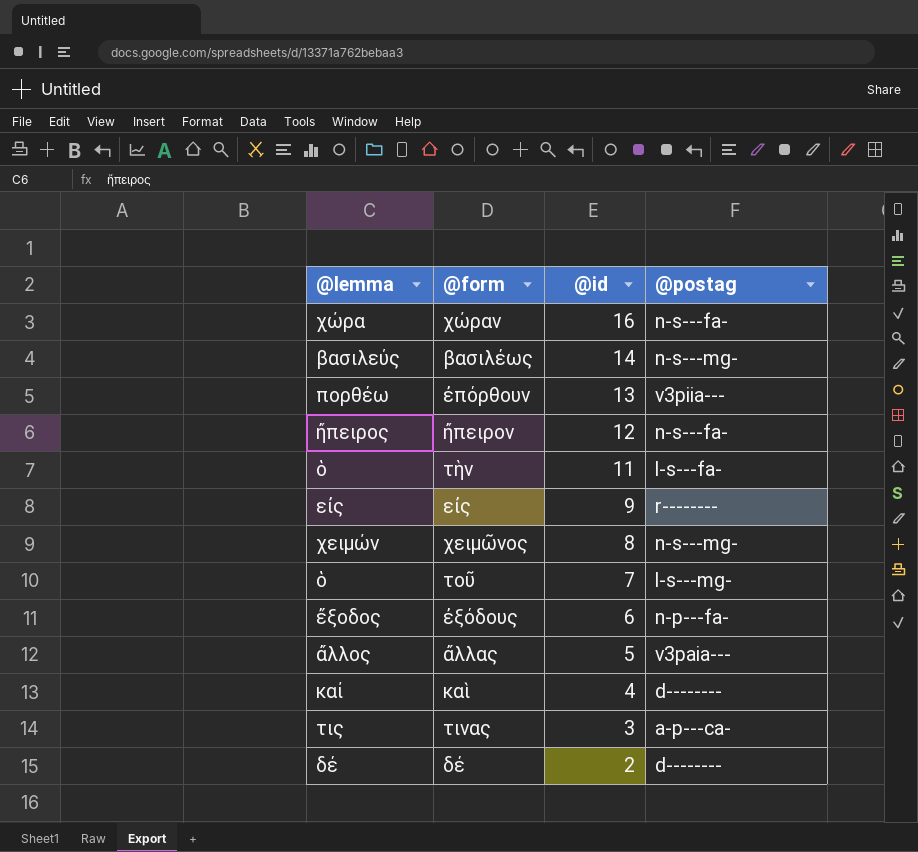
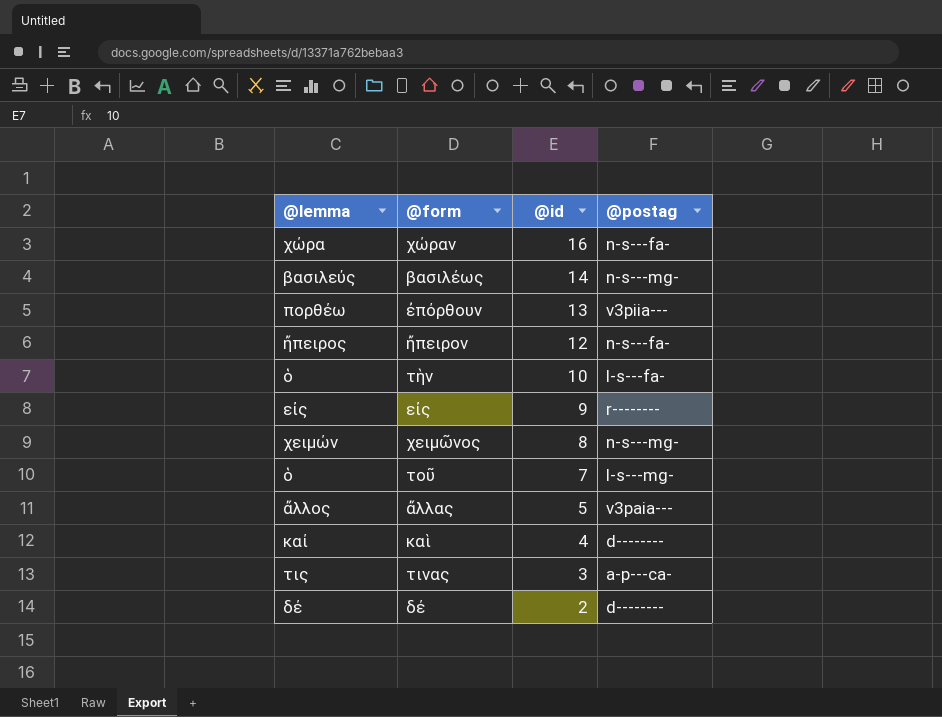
row ἐξόδους: ἔξοδος | 6 | n-p---fa- -> none
τὴν | @id: 11 -> 10

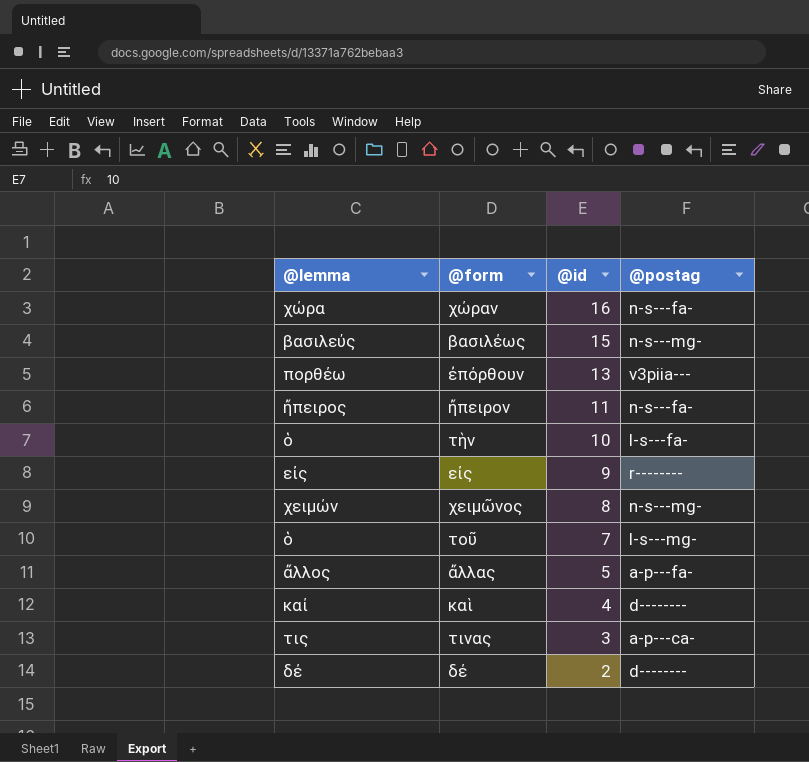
βασιλέως | @id: 14 -> 15
ἤπειρον | @id: 12 -> 11
ἄλλας | @postag: v3paia--- -> a-p---fa-

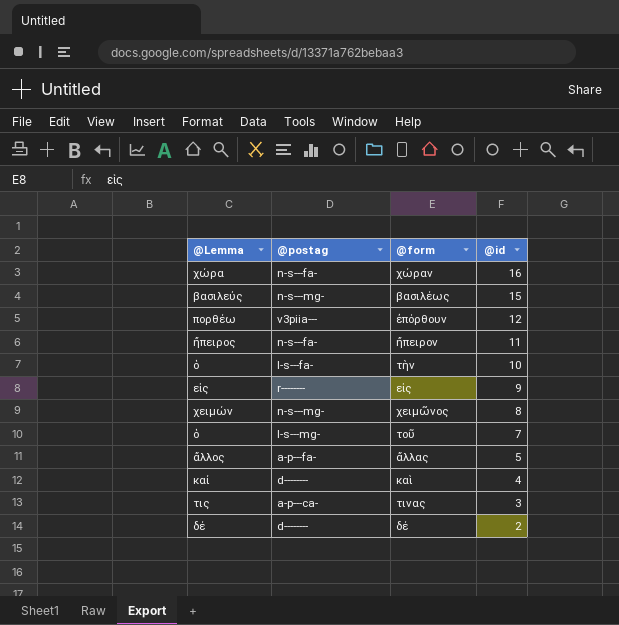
column name: @lemma -> @Lemma
column @postag | position: 4 -> 2
ἐπόρθουν | @id: 13 -> 12

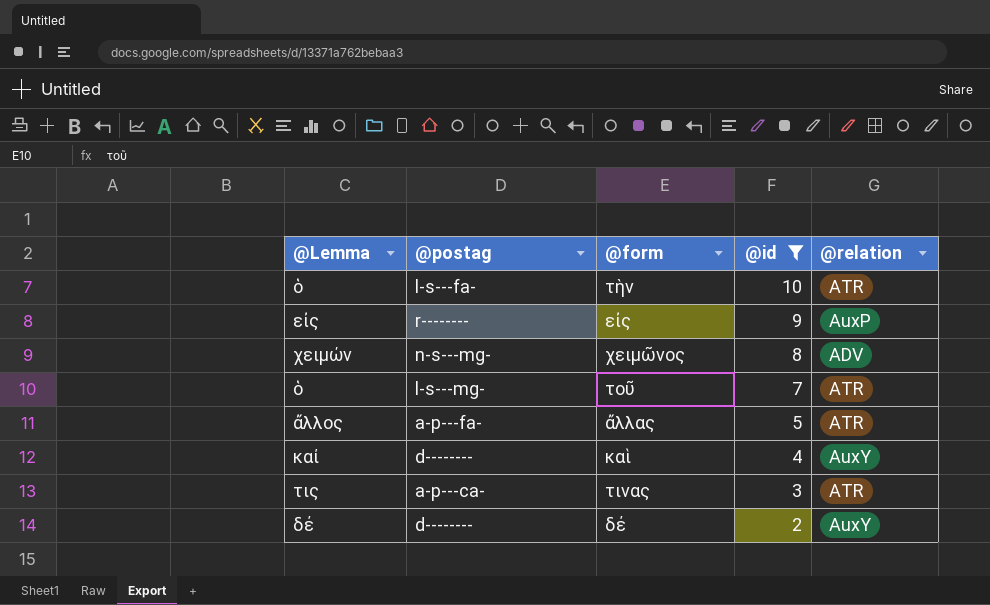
filter: none -> @id <= 10
column @relation | position: none -> 5

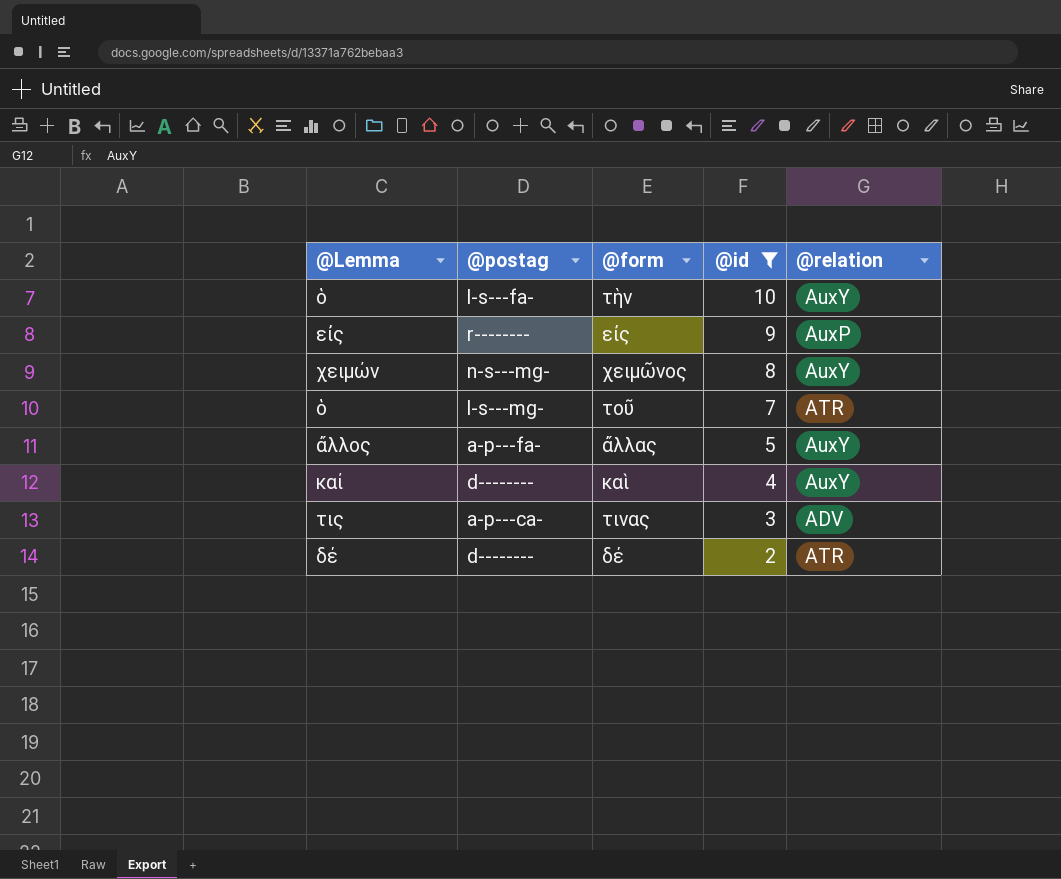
τὴν | @relation: ATR -> AuxY
χειμῶνος | @relation: ADV -> AuxY
ἄλλας | @relation: ATR -> AuxY
τινας | @relation: ATR -> ADV
δέ | @relation: AuxY -> ATR

